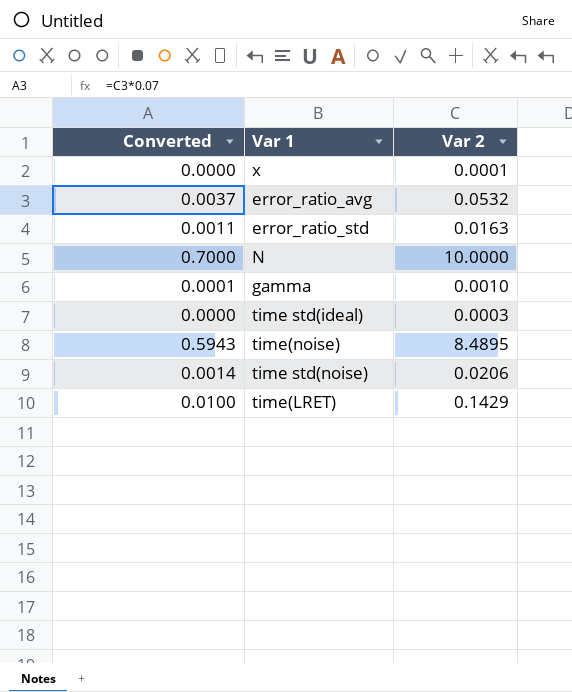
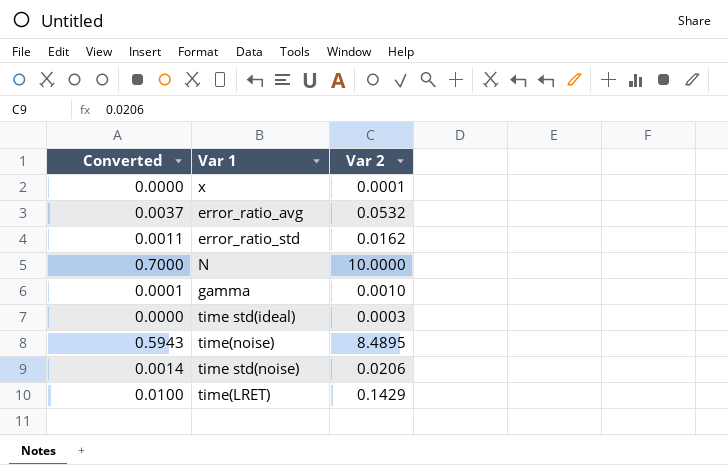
error_ratio_std | Var 2: 0.0163 -> 0.0162

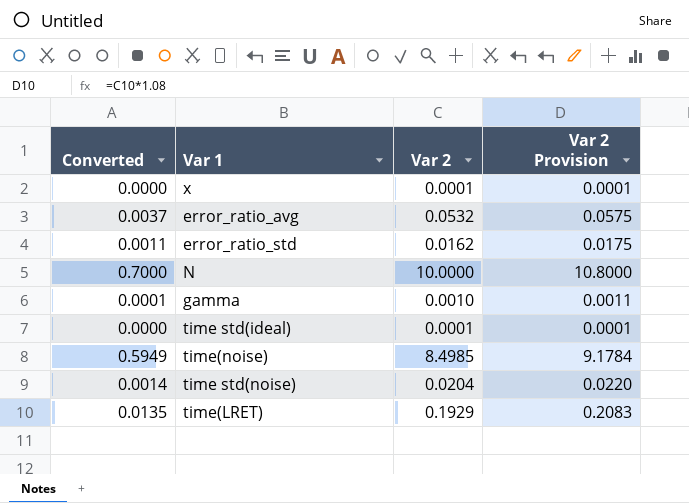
column Var 2 Provision | formula: none -> [Var 2] * 1.08
time std(ideal) | Var 2: 0.0003 -> 0.0001
time(noise) | Converted: 0.5943 -> 0.5949
time(noise) | Var 2: 8.4895 -> 8.4985
time std(noise) | Var 2: 0.0206 -> 0.0204
time(LRET) | Converted: 0.0100 -> 0.0135
time(LRET) | Var 2: 0.1429 -> 0.1929

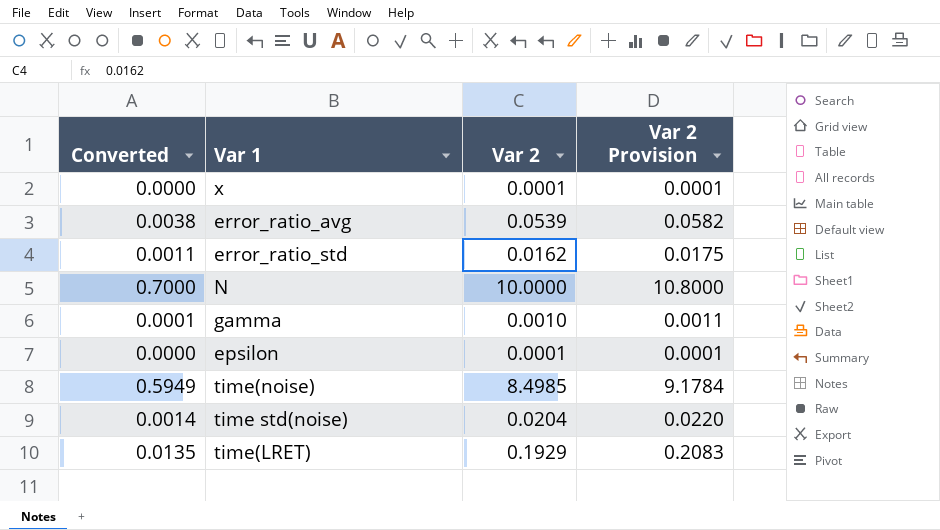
row time std(ideal): 0.0000 | 0.0001 | 0.0001 -> none
error_ratio_avg | Converted: 0.0037 -> 0.0038
error_ratio_avg | Var 2: 0.0532 -> 0.0539
error_ratio_avg | Var 2 Provision: 0.0575 -> 0.0582
row epsilon: none -> 0.0000 | 0.0001 | 0.0001

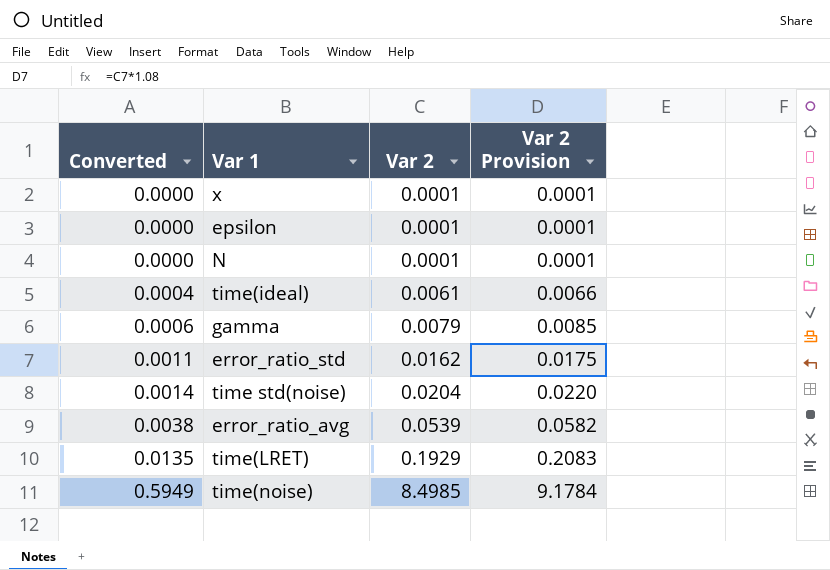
row order: none -> Converted ascending
N | Converted: 0.7000 -> 0.0000
N | Var 2: 10.0000 -> 0.0001
N | Var 2 Provision: 10.8000 -> 0.0001
row time(ideal): none -> 0.0004 | 0.0061 | 0.0066
gamma | Converted: 0.0001 -> 0.0006
gamma | Var 2: 0.0010 -> 0.0079
gamma | Var 2 Provision: 0.0011 -> 0.0085

